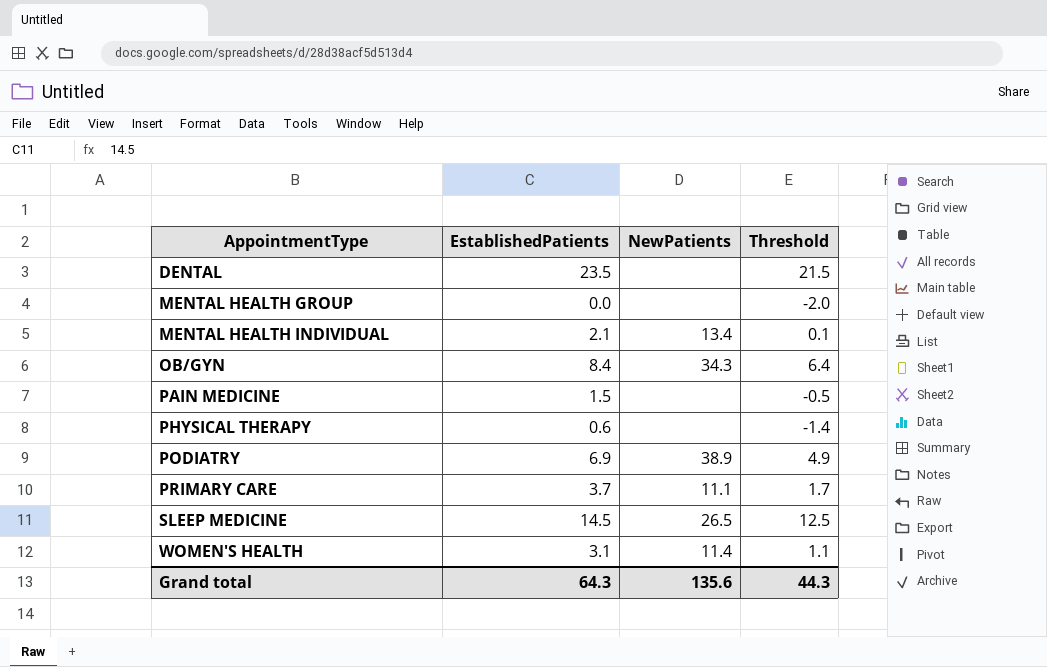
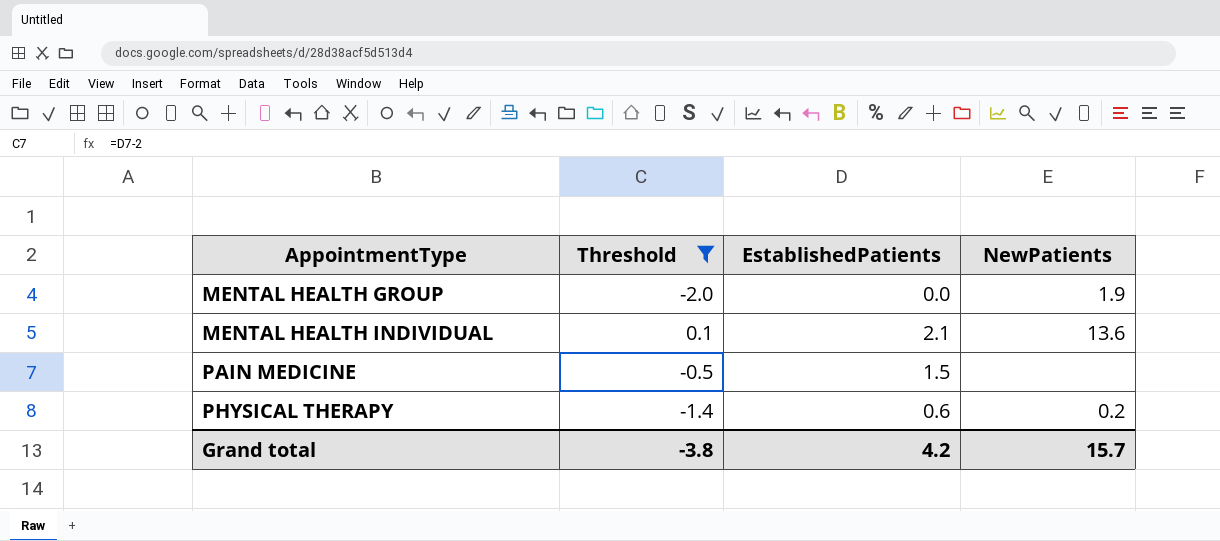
filter: none -> Threshold <= 0.1
column Threshold | position: 4 -> 2
MENTAL HEALTH GROUP | NewPatients: none -> 1.9
MENTAL HEALTH INDIVIDUAL | NewPatients: 13.4 -> 13.6
PHYSICAL THERAPY | NewPatients: none -> 0.2
Grand total | Threshold: 44.3 -> -3.8
Grand total | EstablishedPatients: 64.3 -> 4.2
Grand total | NewPatients: 135.6 -> 15.7

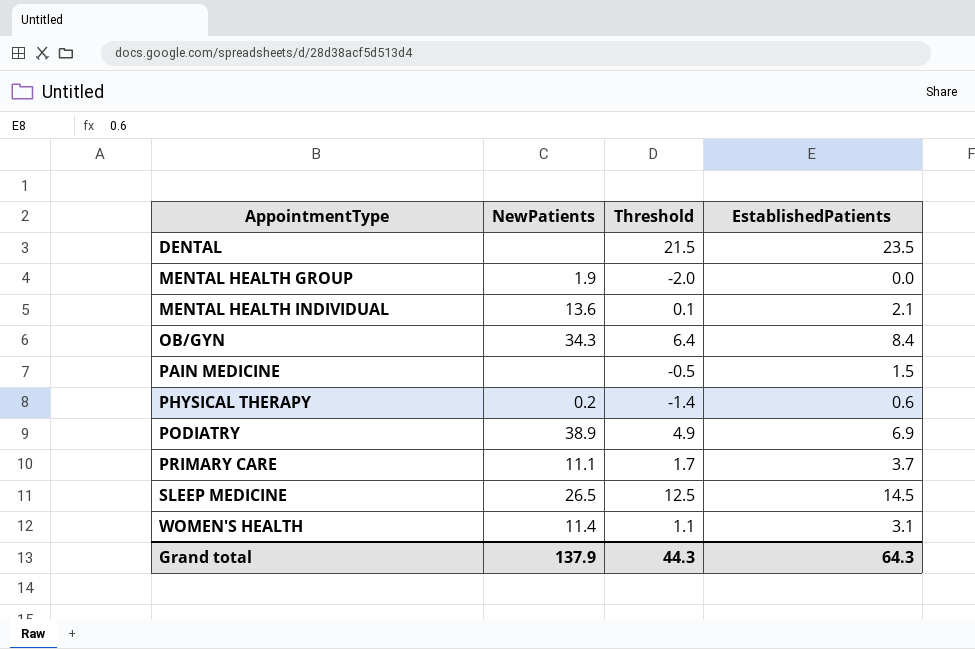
filter: Threshold <= 0.1 -> none
column NewPatients | position: 4 -> 2
Grand total | NewPatients: 15.7 -> 137.9
Grand total | Threshold: -3.8 -> 44.3
Grand total | EstablishedPatients: 4.2 -> 64.3

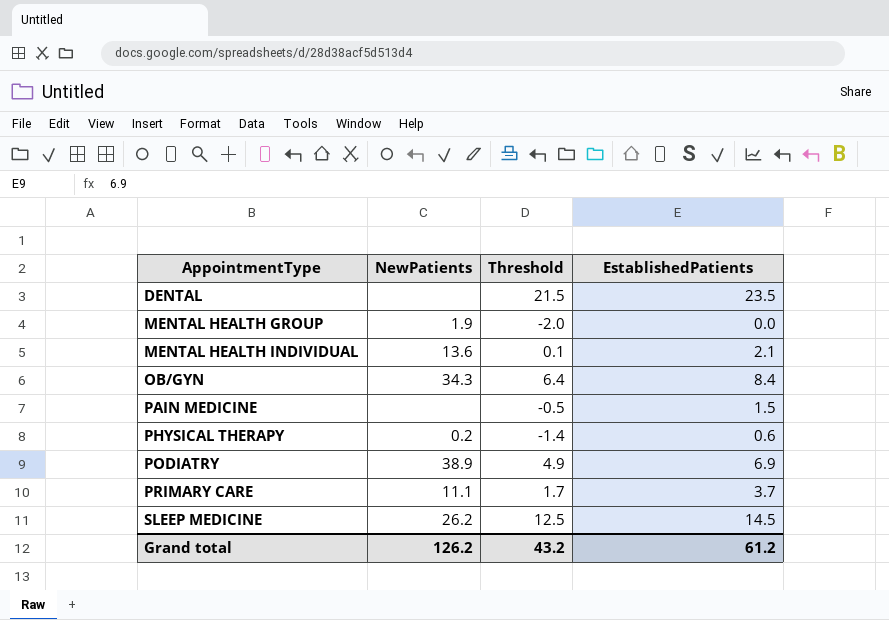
row WOMEN'S HEALTH: 11.4 | 1.1 | 3.1 -> none
SLEEP MEDICINE | NewPatients: 26.5 -> 26.2
Grand total | NewPatients: 137.9 -> 126.2
Grand total | Threshold: 44.3 -> 43.2
Grand total | EstablishedPatients: 64.3 -> 61.2

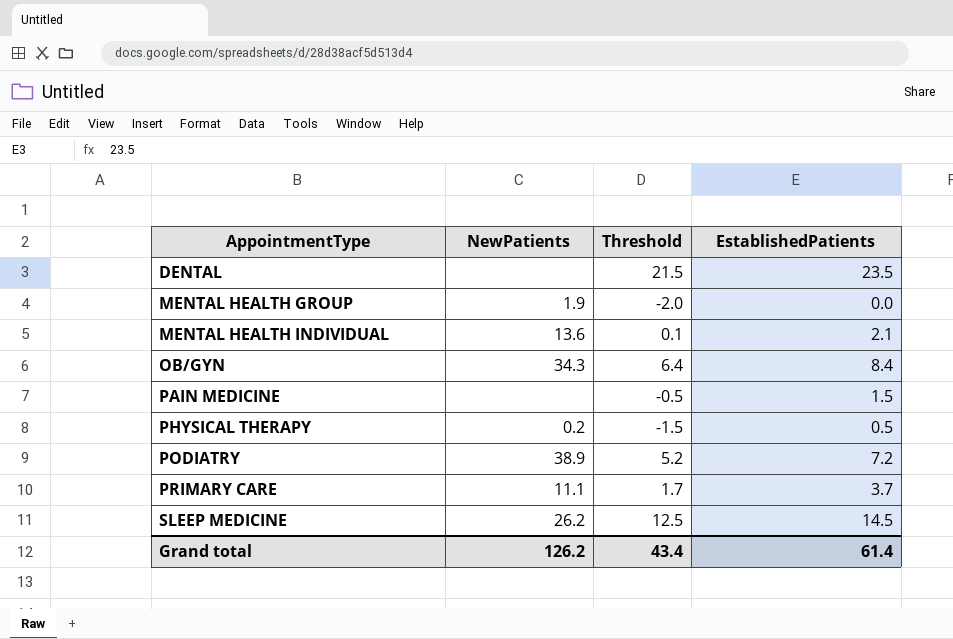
PHYSICAL THERAPY | Threshold: -1.4 -> -1.5
PHYSICAL THERAPY | EstablishedPatients: 0.6 -> 0.5
PODIATRY | Threshold: 4.9 -> 5.2
PODIATRY | EstablishedPatients: 6.9 -> 7.2
Grand total | Threshold: 43.2 -> 43.4
Grand total | EstablishedPatients: 61.2 -> 61.4

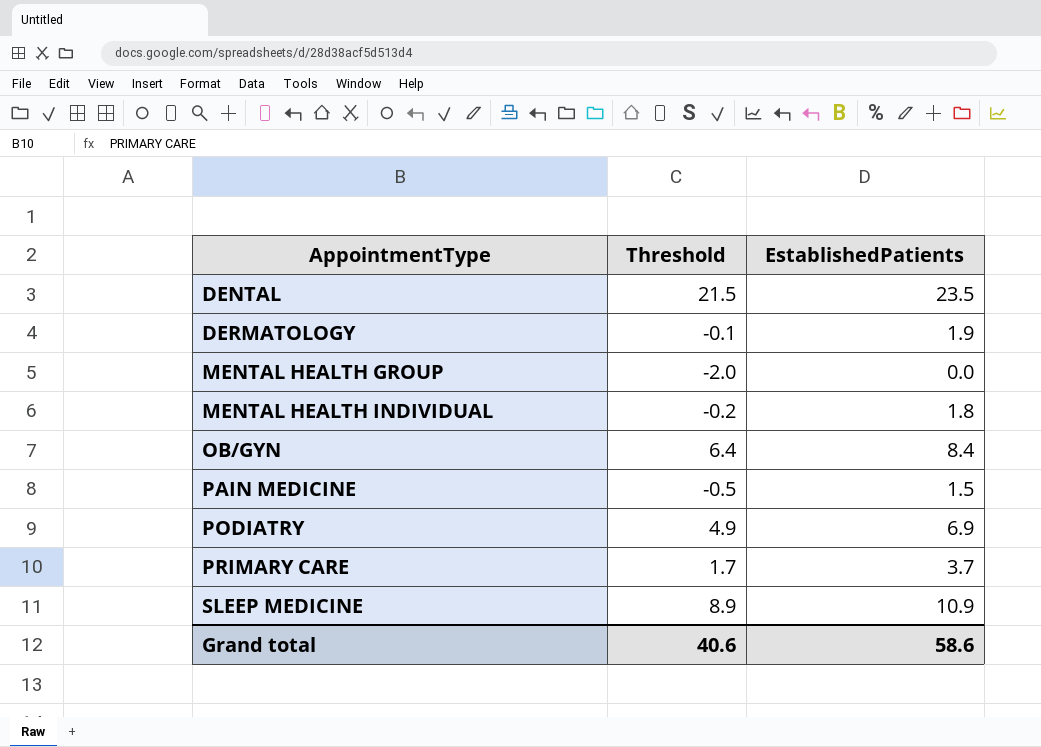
column NewPatients | position: 2 -> none
row PHYSICAL THERAPY: 0.2 | -1.5 | 0.5 -> none
row DERMATOLOGY: none -> -0.1 | 1.9
MENTAL HEALTH INDIVIDUAL | Threshold: 0.1 -> -0.2
MENTAL HEALTH INDIVIDUAL | EstablishedPatients: 2.1 -> 1.8
PODIATRY | Threshold: 5.2 -> 4.9
PODIATRY | EstablishedPatients: 7.2 -> 6.9
SLEEP MEDICINE | Threshold: 12.5 -> 8.9
SLEEP MEDICINE | EstablishedPatients: 14.5 -> 10.9
Grand total | Threshold: 43.4 -> 40.6
Grand total | EstablishedPatients: 61.4 -> 58.6

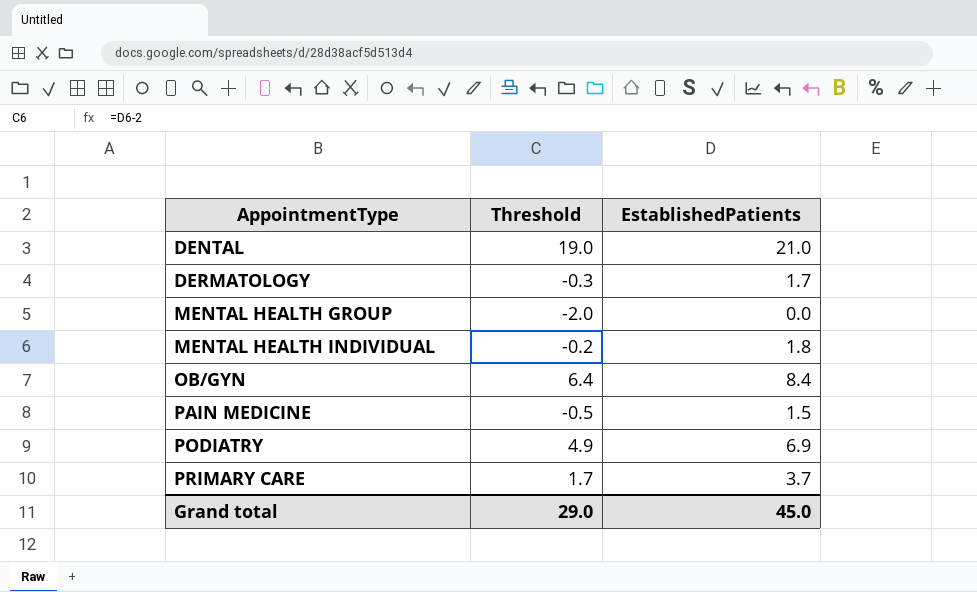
row SLEEP MEDICINE: 8.9 | 10.9 -> none
DENTAL | Threshold: 21.5 -> 19.0
DENTAL | EstablishedPatients: 23.5 -> 21.0
DERMATOLOGY | Threshold: -0.1 -> -0.3
DERMATOLOGY | EstablishedPatients: 1.9 -> 1.7
Grand total | Threshold: 40.6 -> 29.0
Grand total | EstablishedPatients: 58.6 -> 45.0

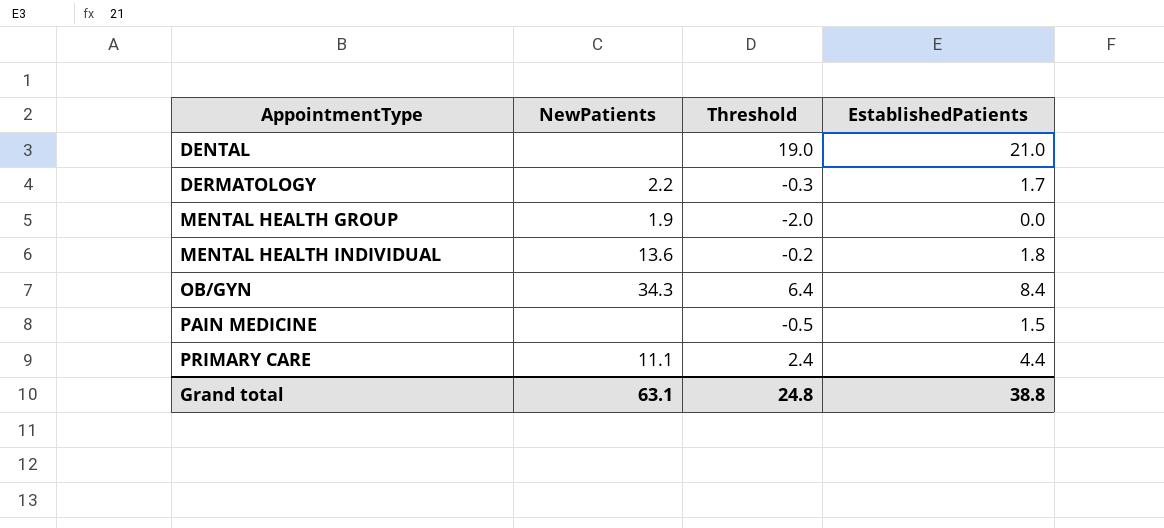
column NewPatients | position: none -> 2
row PODIATRY: 4.9 | 6.9 -> none
PRIMARY CARE | Threshold: 1.7 -> 2.4
PRIMARY CARE | EstablishedPatients: 3.7 -> 4.4
Grand total | Threshold: 29.0 -> 24.8
Grand total | EstablishedPatients: 45.0 -> 38.8

